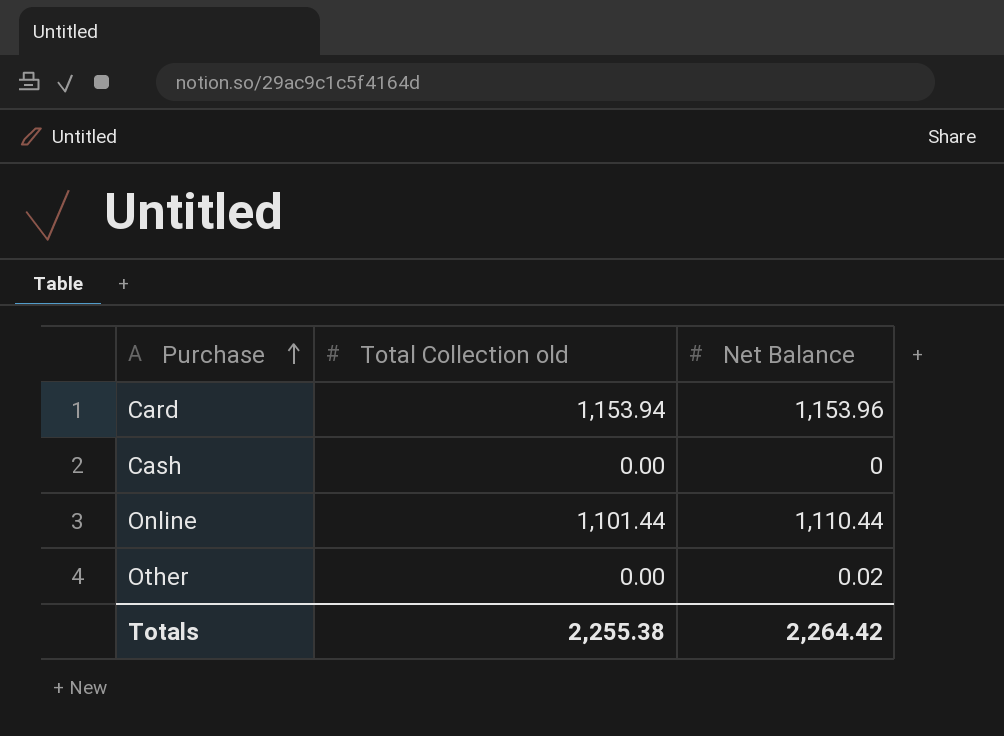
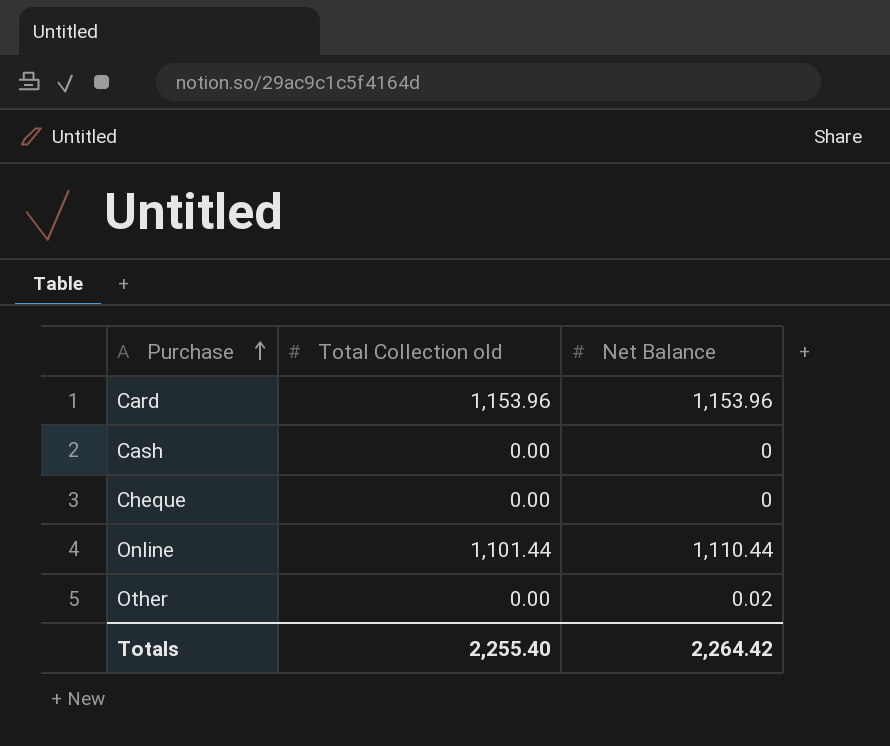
Card | Total Collection old: 1,153.94 -> 1,153.96
row Cheque: none -> 0.00 | 0
Totals | Total Collection old: 2,255.38 -> 2,255.40

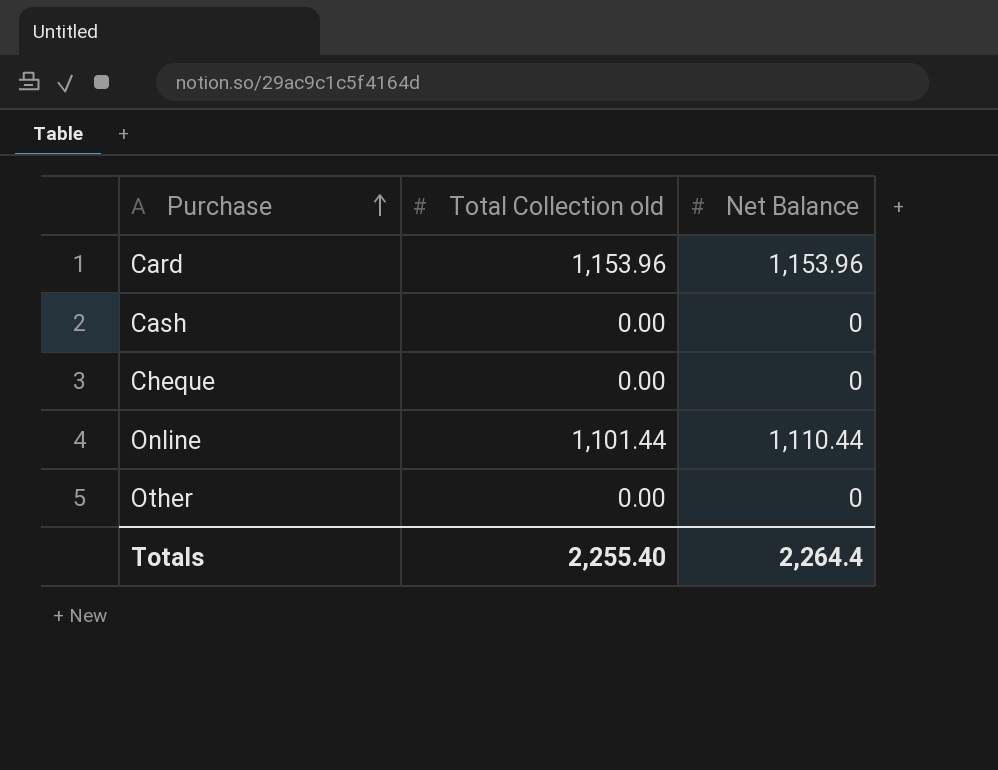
Other | Net Balance: 0.02 -> 0
Totals | Net Balance: 2,264.42 -> 2,264.4

